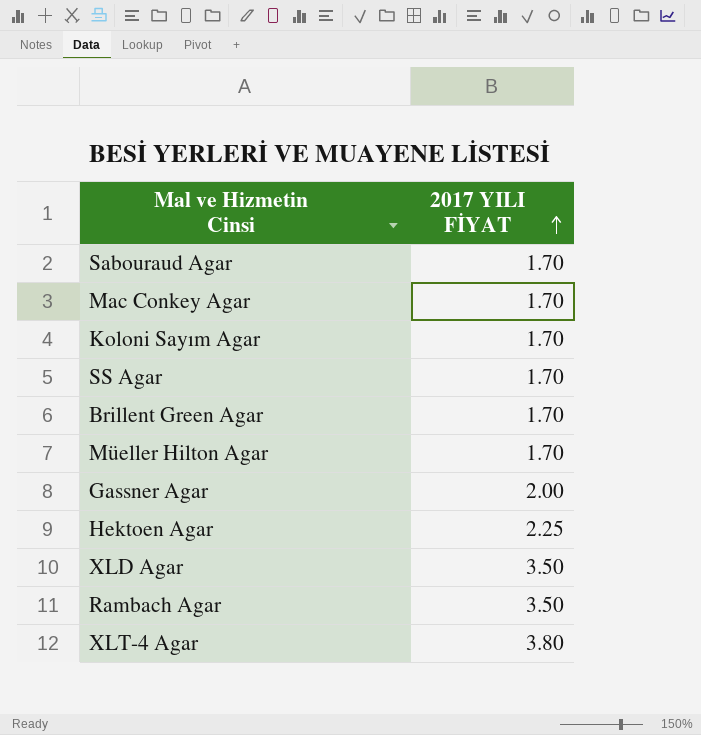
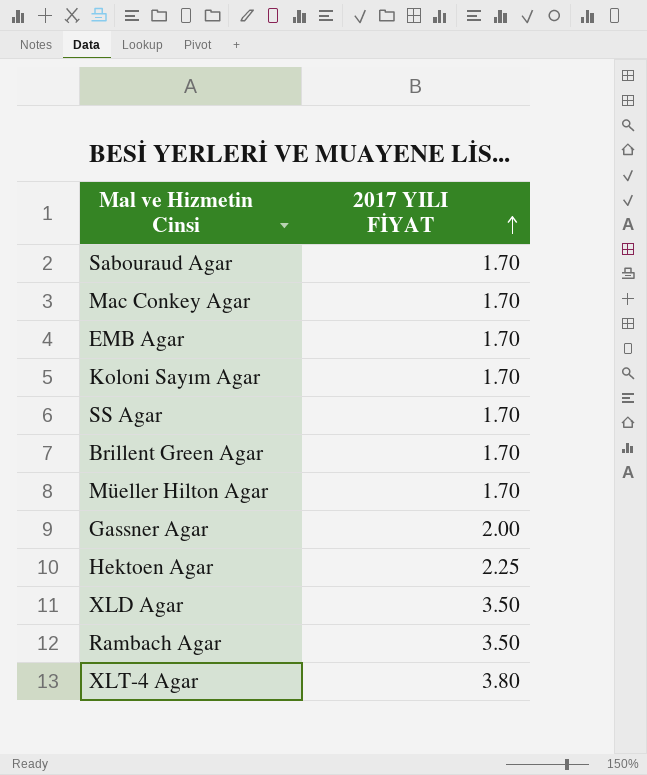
row EMB Agar: none -> 1.70

